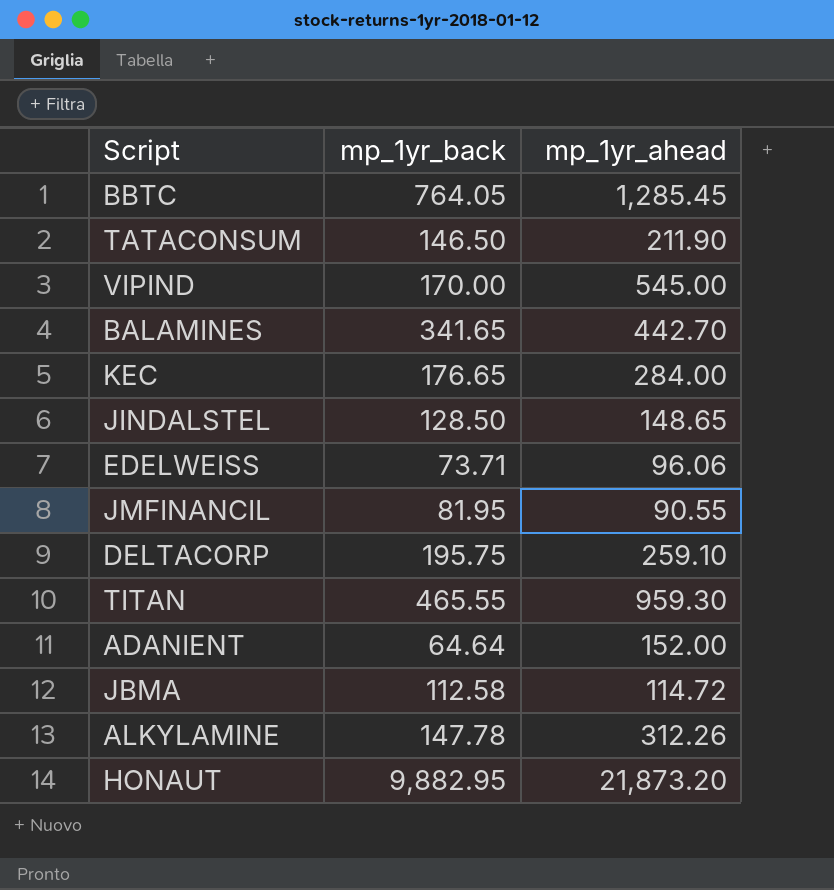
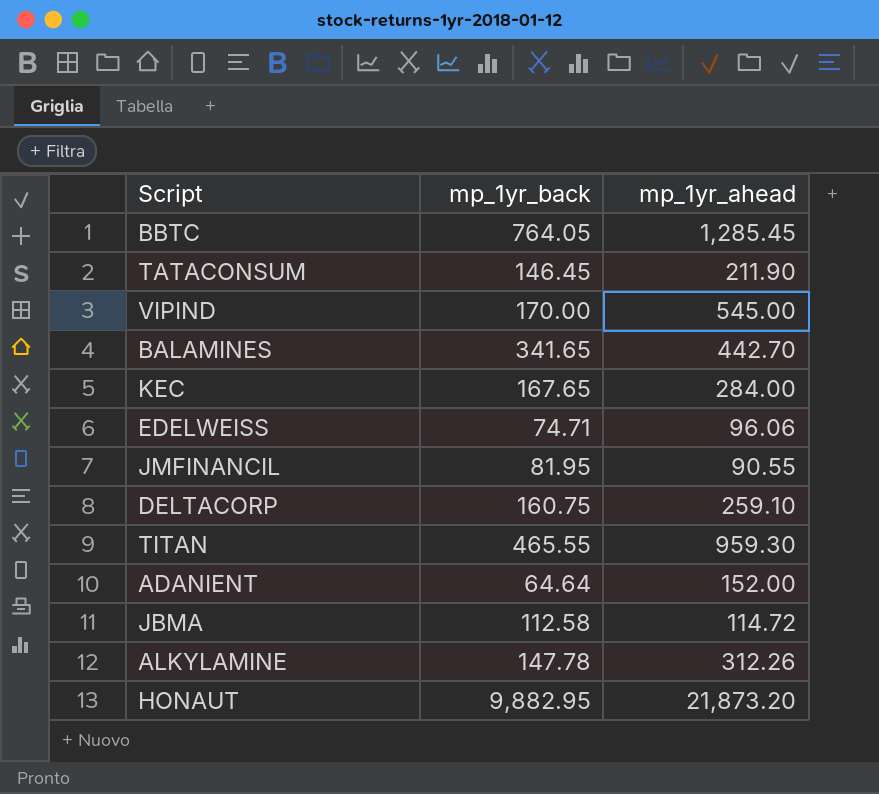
row JINDALSTEL: 128.50 | 148.65 -> none
TATACONSUM | mp_1yr_back: 146.50 -> 146.45
KEC | mp_1yr_back: 176.65 -> 167.65
EDELWEISS | mp_1yr_back: 73.71 -> 74.71
DELTACORP | mp_1yr_back: 195.75 -> 160.75

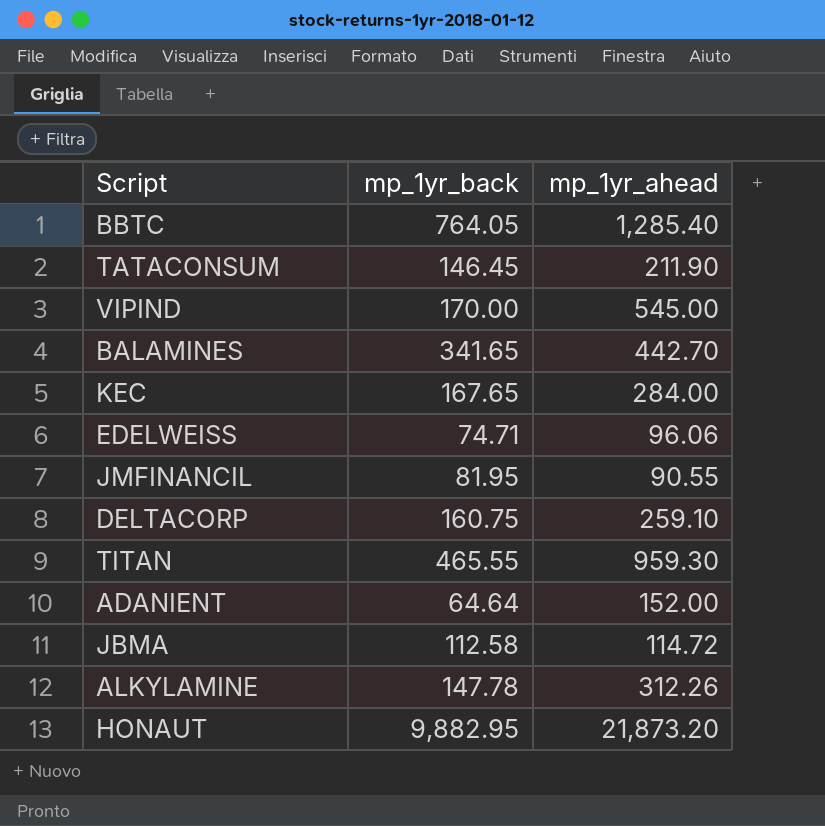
BBTC | mp_1yr_ahead: 1,285.45 -> 1,285.40

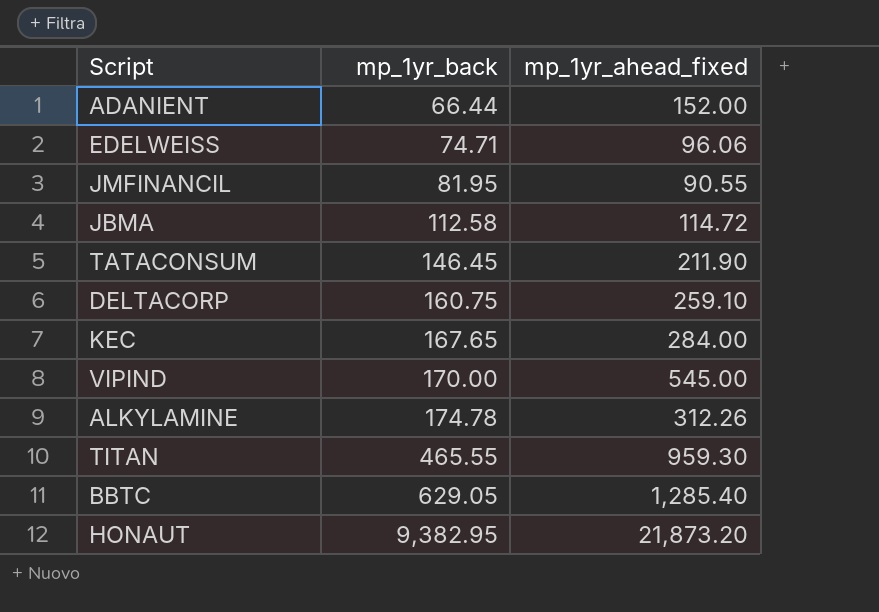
row order: none -> mp_1yr_back ascending
column name: mp_1yr_ahead -> mp_1yr_ahead_fixed
row BALAMINES: 341.65 | 442.70 -> none
ADANIENT | mp_1yr_back: 64.64 -> 66.44
ALKYLAMINE | mp_1yr_back: 147.78 -> 174.78
BBTC | mp_1yr_back: 764.05 -> 629.05
HONAUT | mp_1yr_back: 9,882.95 -> 9,382.95

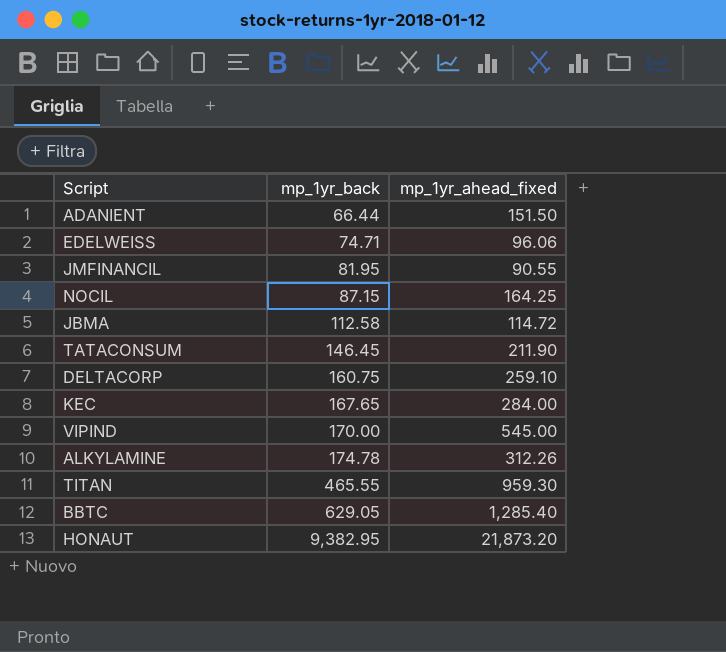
ADANIENT | mp_1yr_ahead_fixed: 152.00 -> 151.50
row NOCIL: none -> 87.15 | 164.25

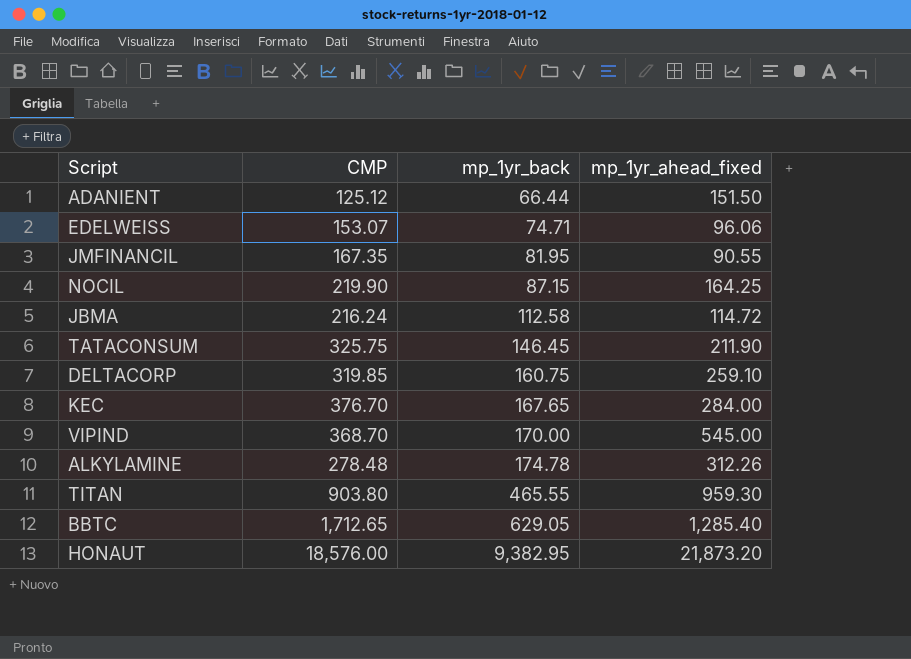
column CMP | position: none -> 2

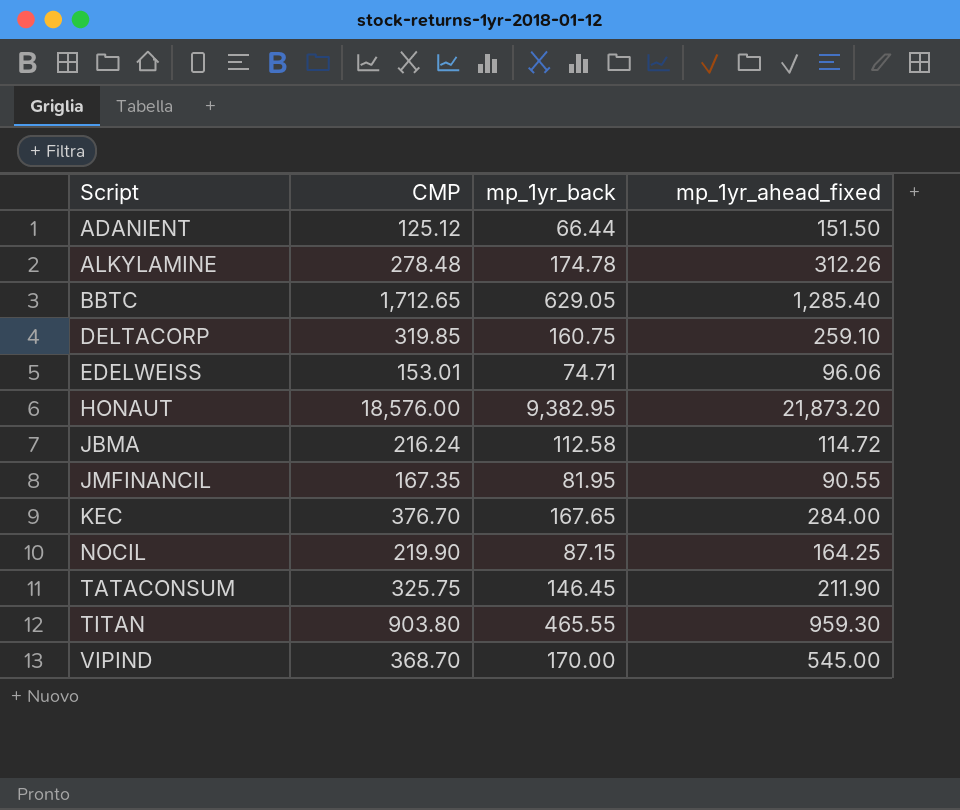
row order: mp_1yr_back ascending -> Script ascending
EDELWEISS | CMP: 153.07 -> 153.01

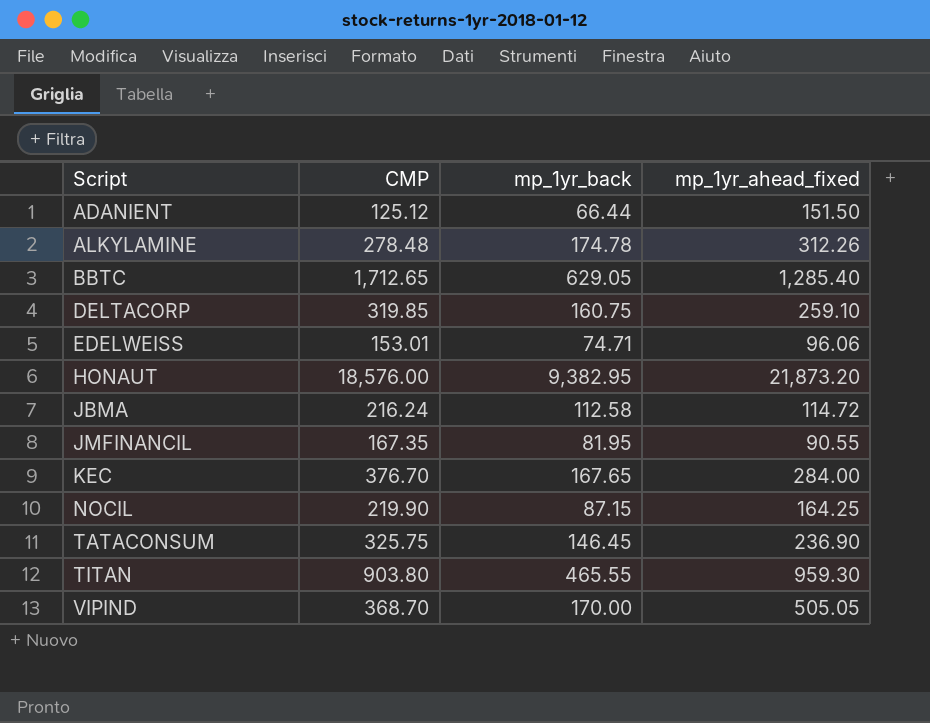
TATACONSUM | mp_1yr_ahead_fixed: 211.90 -> 236.90
VIPIND | mp_1yr_ahead_fixed: 545.00 -> 505.05

